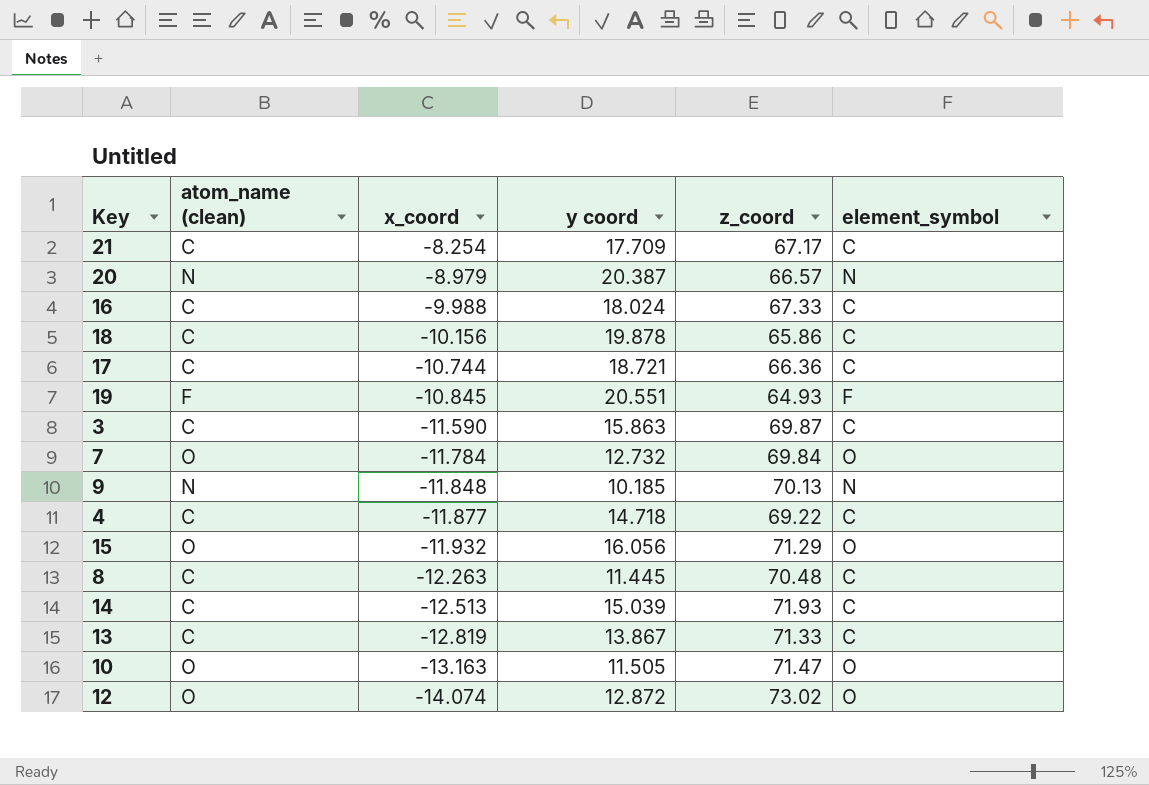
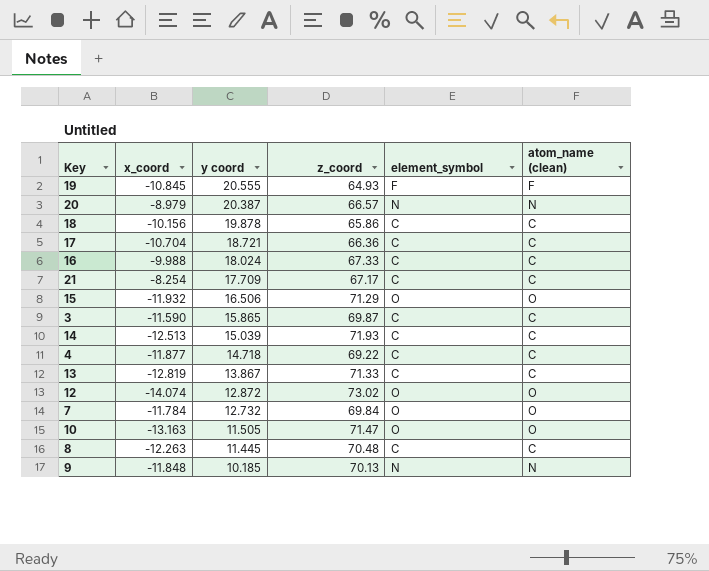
row order: x_coord descending -> y coord descending
column atom_name (clean) | position: 2 -> 6
19 | y coord: 20.551 -> 20.555
17 | x_coord: -10.744 -> -10.704
15 | y coord: 16.056 -> 16.506
3 | y coord: 15.863 -> 15.865

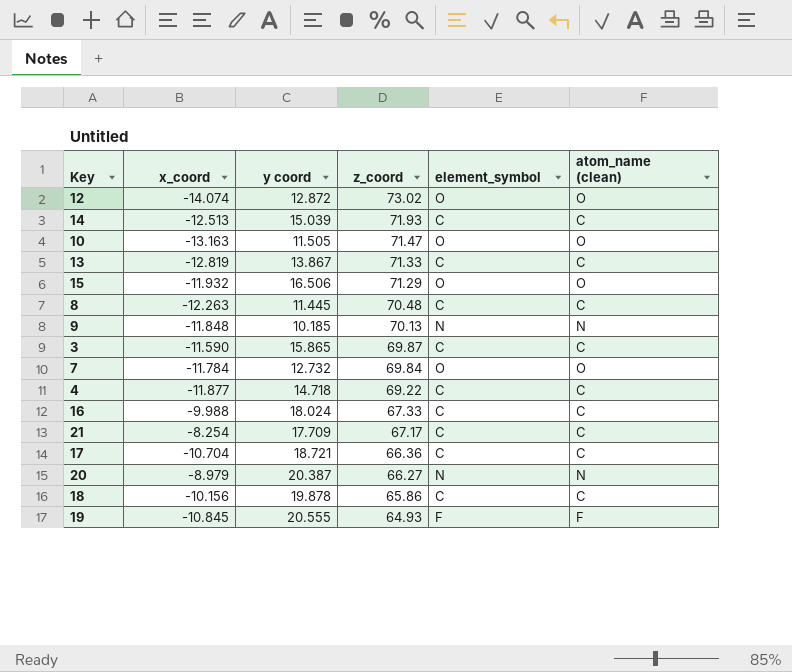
row order: y coord descending -> z_coord descending
20 | z_coord: 66.57 -> 66.27

